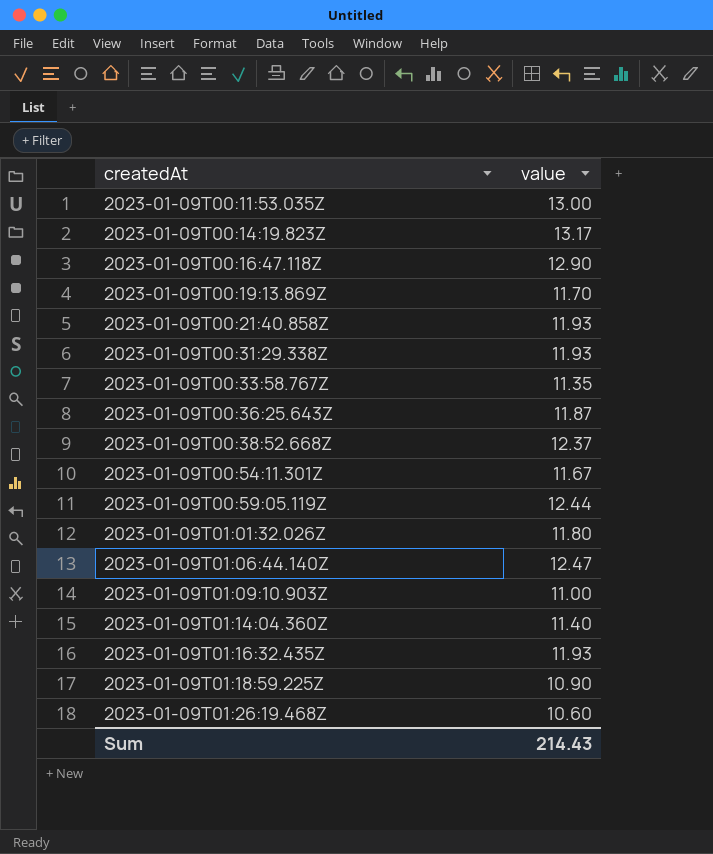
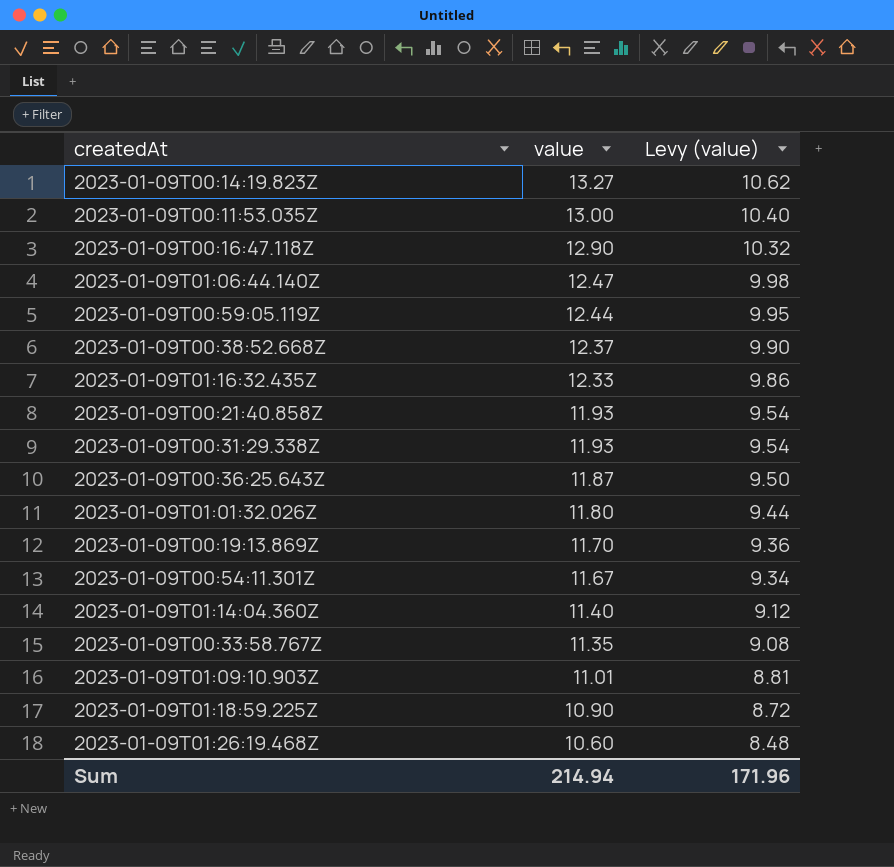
row order: createdAt ascending -> value descending
column Levy (value) | formula: none -> [value] * 0.8
2023-01-09T00:14:19.823Z | value: 13.17 -> 13.27
2023-01-09T01:16:32.435Z | value: 11.93 -> 12.33
2023-01-09T01:09:10.903Z | value: 11.00 -> 11.01
Sum | value: 214.43 -> 214.94

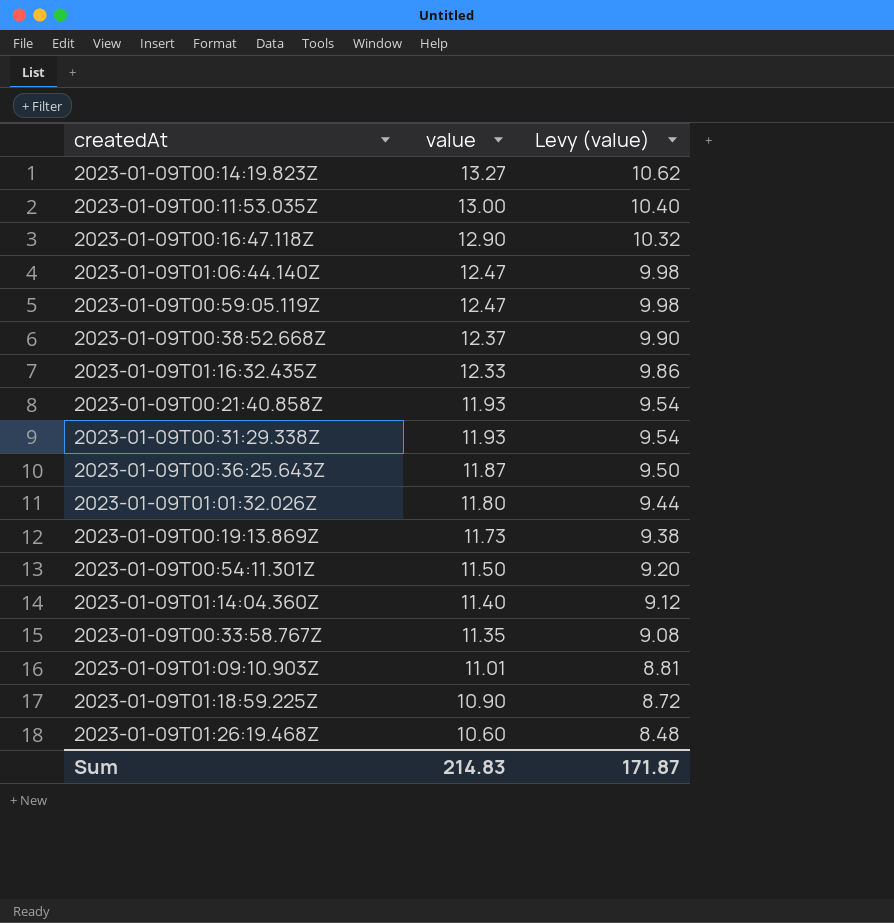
2023-01-09T00:59:05.119Z | value: 12.44 -> 12.47
2023-01-09T00:59:05.119Z | Levy (value): 9.95 -> 9.98
2023-01-09T00:19:13.869Z | value: 11.70 -> 11.73
2023-01-09T00:19:13.869Z | Levy (value): 9.36 -> 9.38
2023-01-09T00:54:11.301Z | value: 11.67 -> 11.50
2023-01-09T00:54:11.301Z | Levy (value): 9.34 -> 9.20
Sum | value: 214.94 -> 214.83
Sum | Levy (value): 171.96 -> 171.87

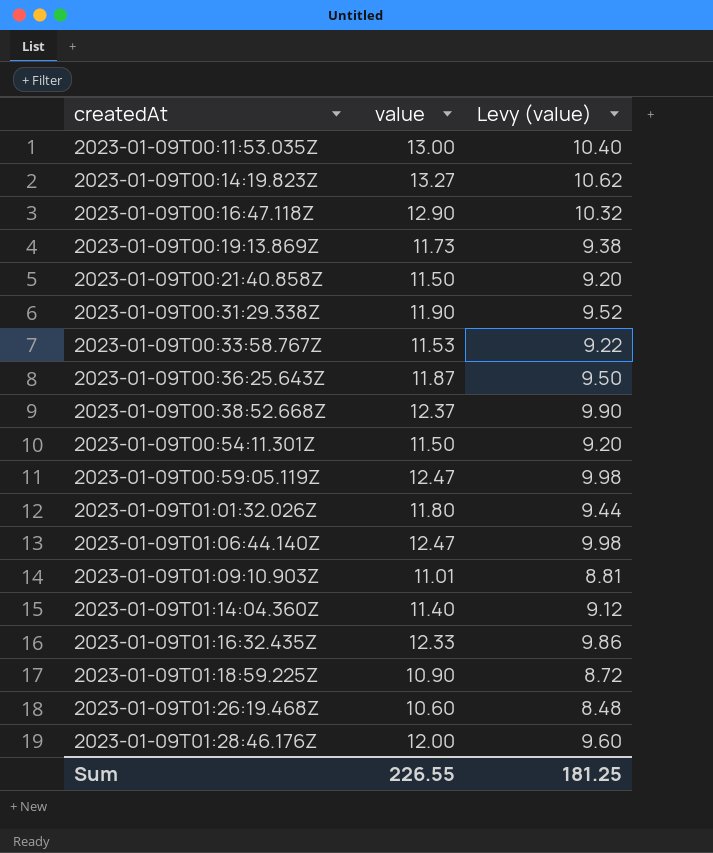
row order: value descending -> createdAt ascending
2023-01-09T00:21:40.858Z | value: 11.93 -> 11.50
2023-01-09T00:21:40.858Z | Levy (value): 9.54 -> 9.20
2023-01-09T00:31:29.338Z | value: 11.93 -> 11.90
2023-01-09T00:31:29.338Z | Levy (value): 9.54 -> 9.52
2023-01-09T00:33:58.767Z | value: 11.35 -> 11.53
2023-01-09T00:33:58.767Z | Levy (value): 9.08 -> 9.22
row 2023-01-09T01:28:46.176Z: none -> 12.00 | 9.60
Sum | value: 214.83 -> 226.55
Sum | Levy (value): 171.87 -> 181.25

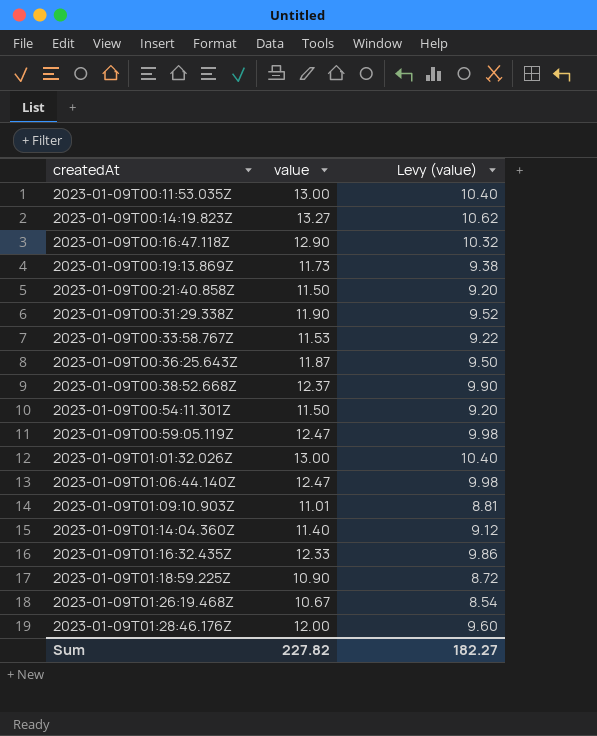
2023-01-09T01:01:32.026Z | value: 11.80 -> 13.00
2023-01-09T01:01:32.026Z | Levy (value): 9.44 -> 10.40
2023-01-09T01:26:19.468Z | value: 10.60 -> 10.67
2023-01-09T01:26:19.468Z | Levy (value): 8.48 -> 8.54
Sum | value: 226.55 -> 227.82
Sum | Levy (value): 181.25 -> 182.27

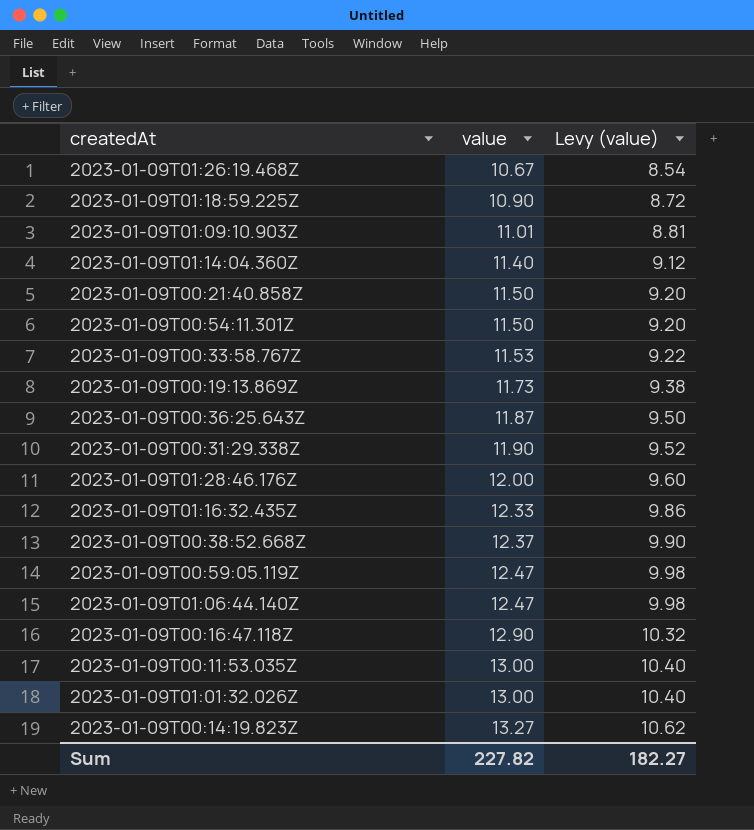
row order: createdAt ascending -> value ascending

